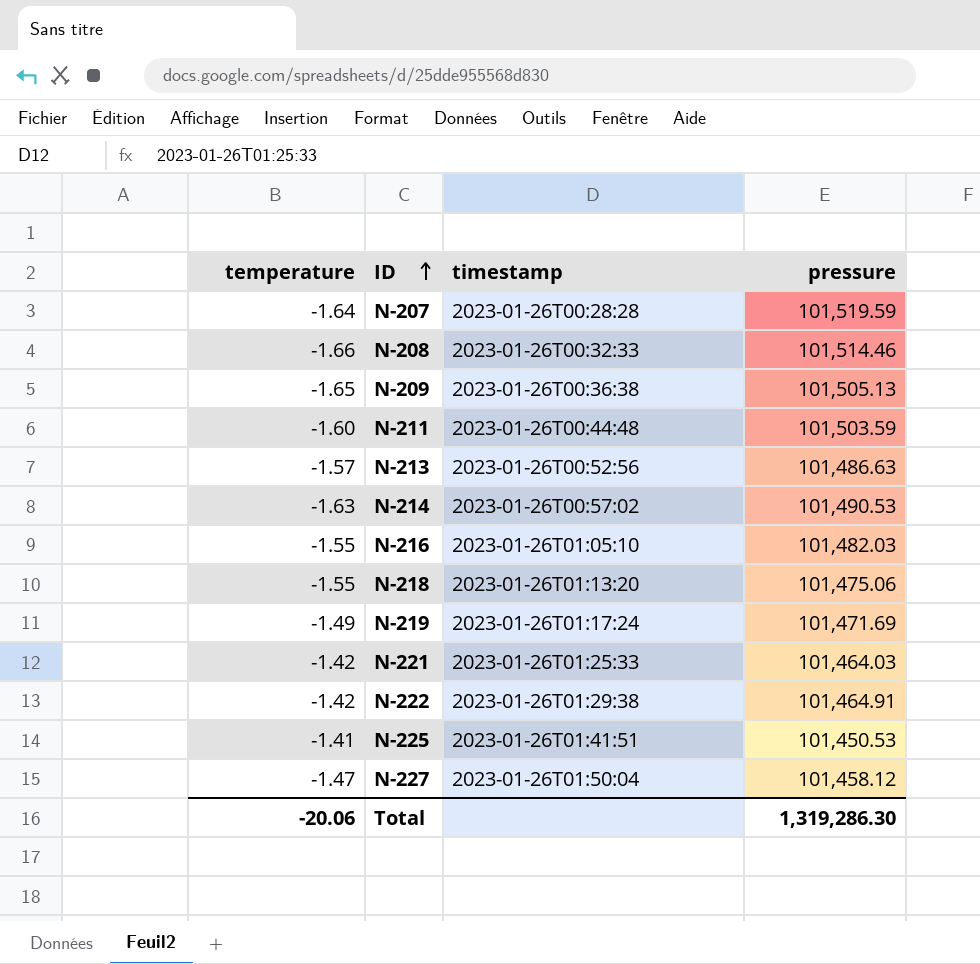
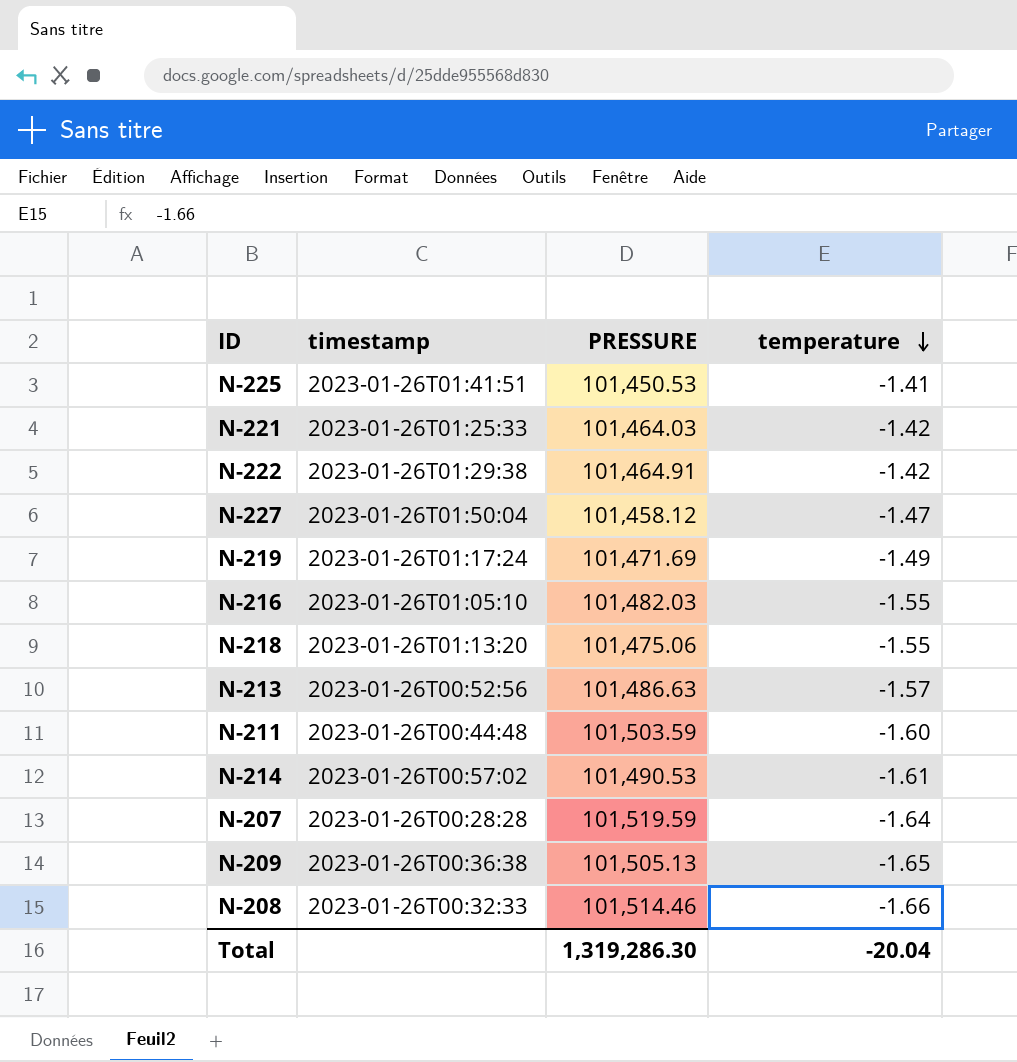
row order: ID ascending -> temperature descending
column name: pressure -> PRESSURE
column temperature | position: 1 -> 4
N-214 | temperature: -1.63 -> -1.61
Total | temperature: -20.06 -> -20.04

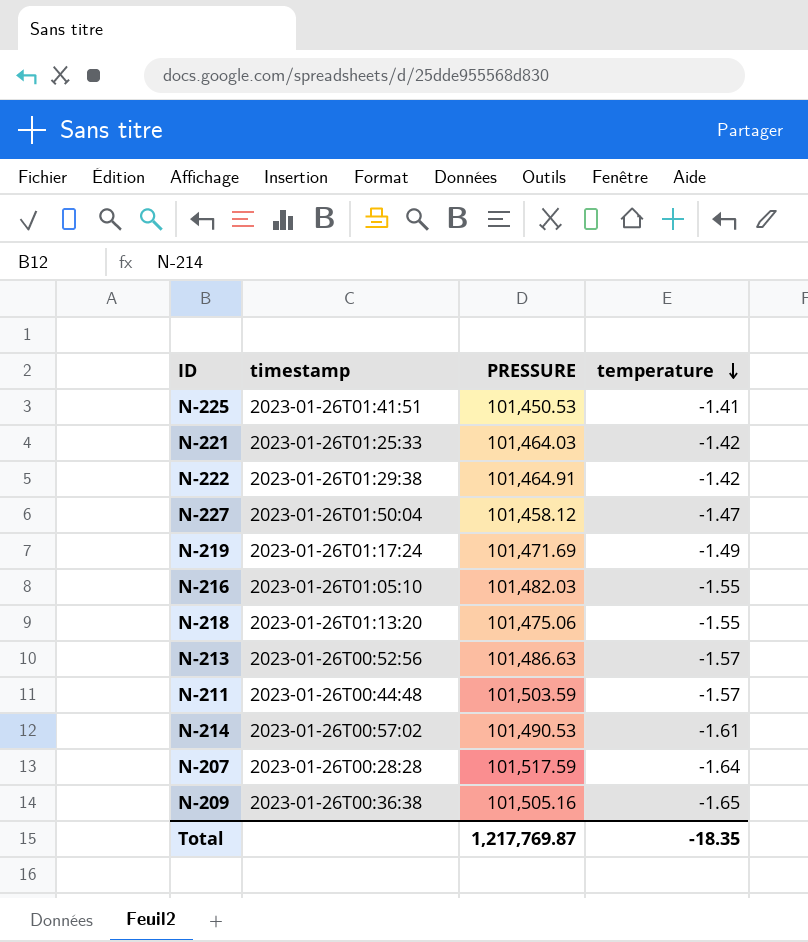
row N-208: 2023-01-26T00:32:33 | 101,514.46 | -1.66 -> none
N-211 | temperature: -1.60 -> -1.57
N-207 | PRESSURE: 101,519.59 -> 101,517.59
N-209 | PRESSURE: 101,505.13 -> 101,505.16
Total | PRESSURE: 1,319,286.30 -> 1,217,769.87
Total | temperature: -20.04 -> -18.35

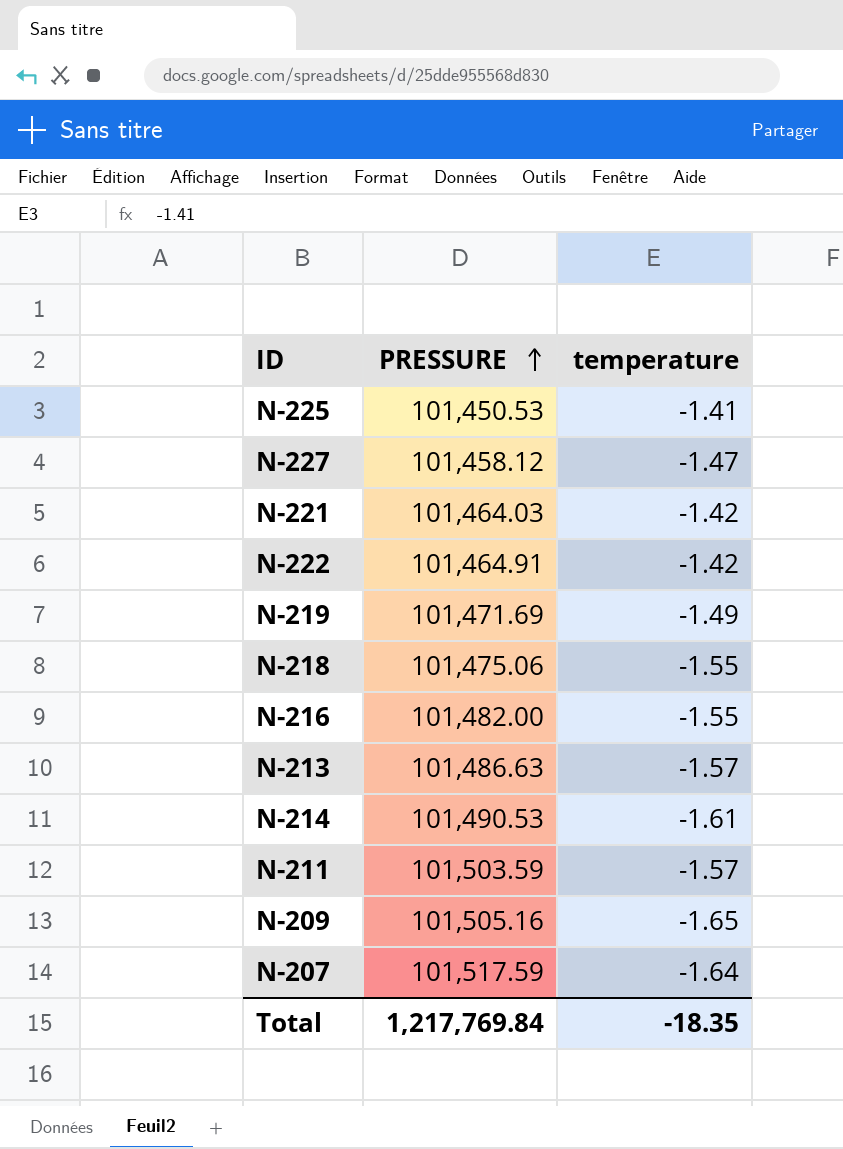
row order: temperature descending -> PRESSURE ascending
column timestamp | position: 2 -> none
N-216 | PRESSURE: 101,482.03 -> 101,482.00
Total | PRESSURE: 1,217,769.87 -> 1,217,769.84

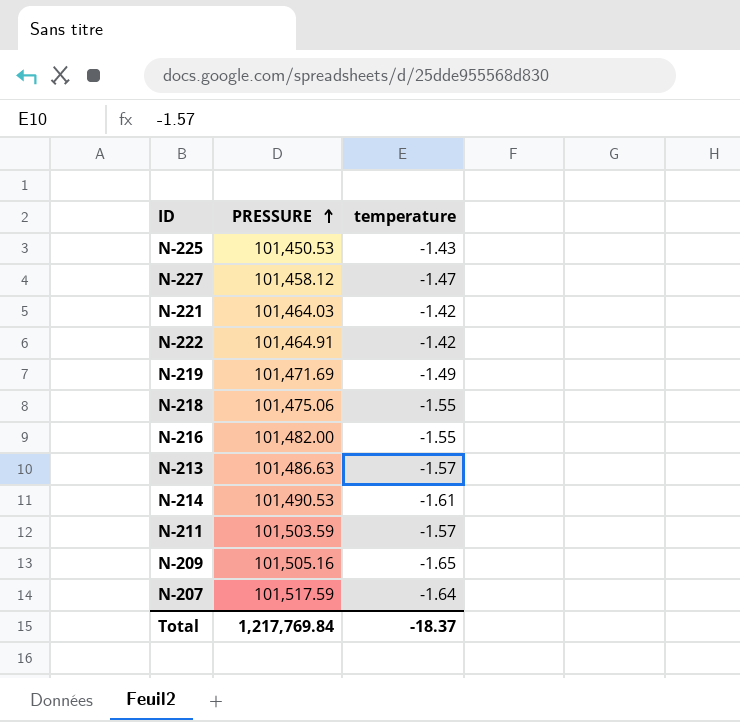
N-225 | temperature: -1.41 -> -1.43
Total | temperature: -18.35 -> -18.37

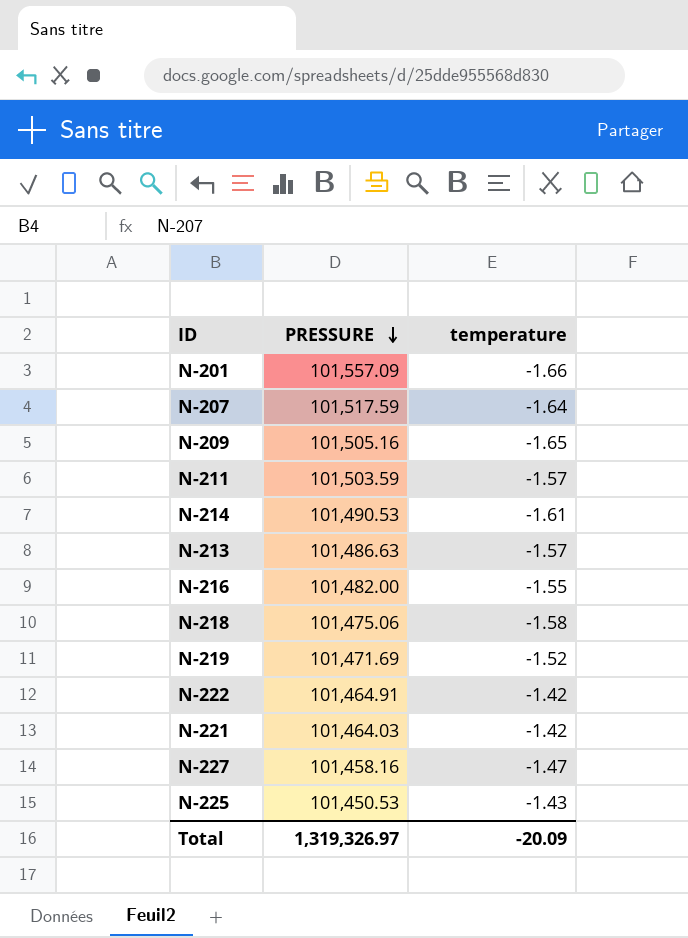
row order: PRESSURE ascending -> PRESSURE descending
row N-201: none -> 101,557.09 | -1.66
N-218 | temperature: -1.55 -> -1.58
N-219 | temperature: -1.49 -> -1.52
N-227 | PRESSURE: 101,458.12 -> 101,458.16
Total | PRESSURE: 1,217,769.84 -> 1,319,326.97
Total | temperature: -18.37 -> -20.09

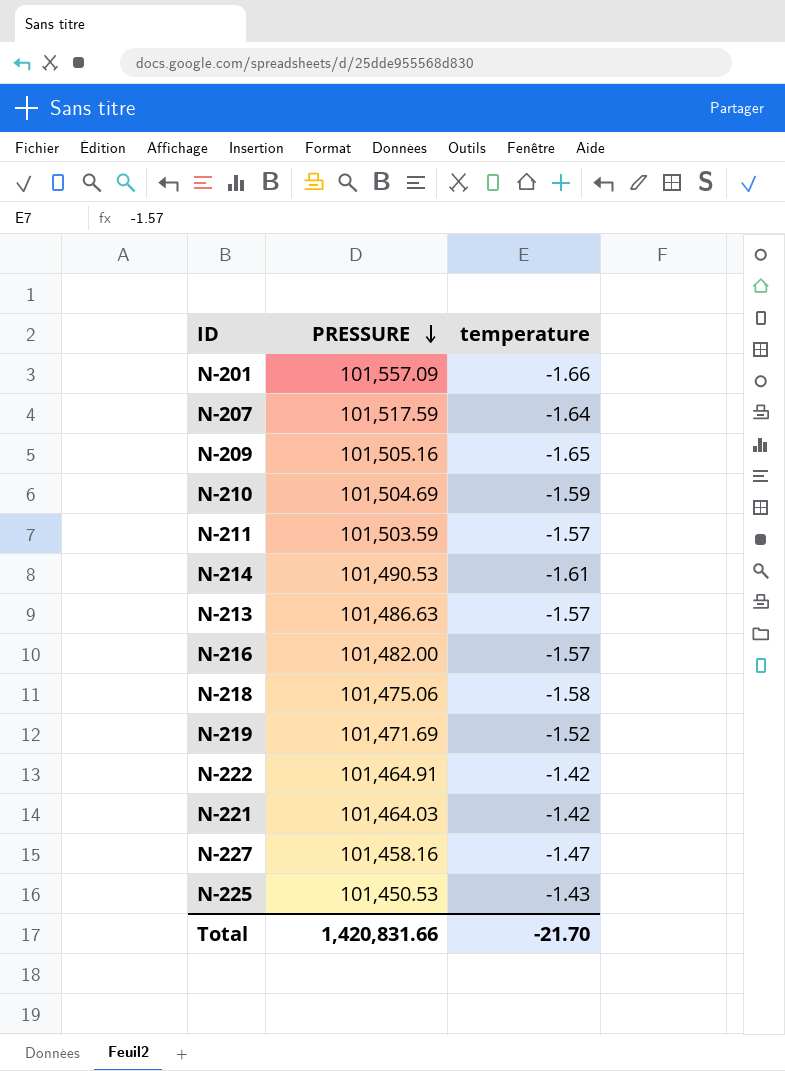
row N-210: none -> 101,504.69 | -1.59
N-216 | temperature: -1.55 -> -1.57
Total | PRESSURE: 1,319,326.97 -> 1,420,831.66
Total | temperature: -20.09 -> -21.70

